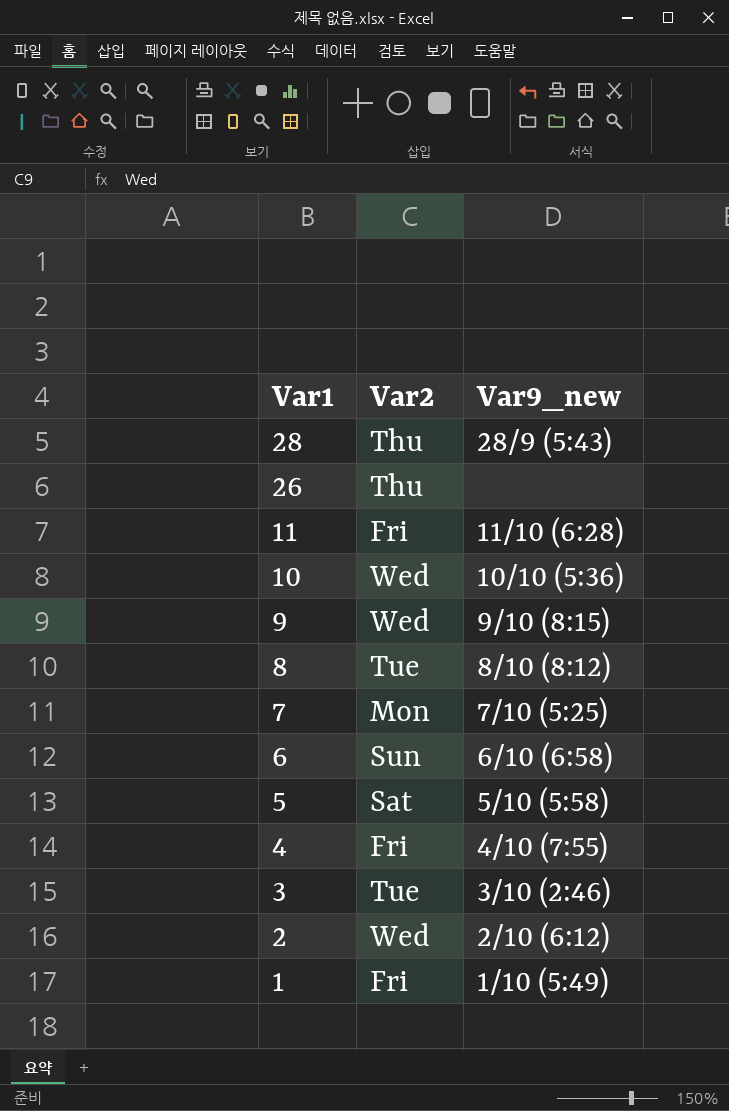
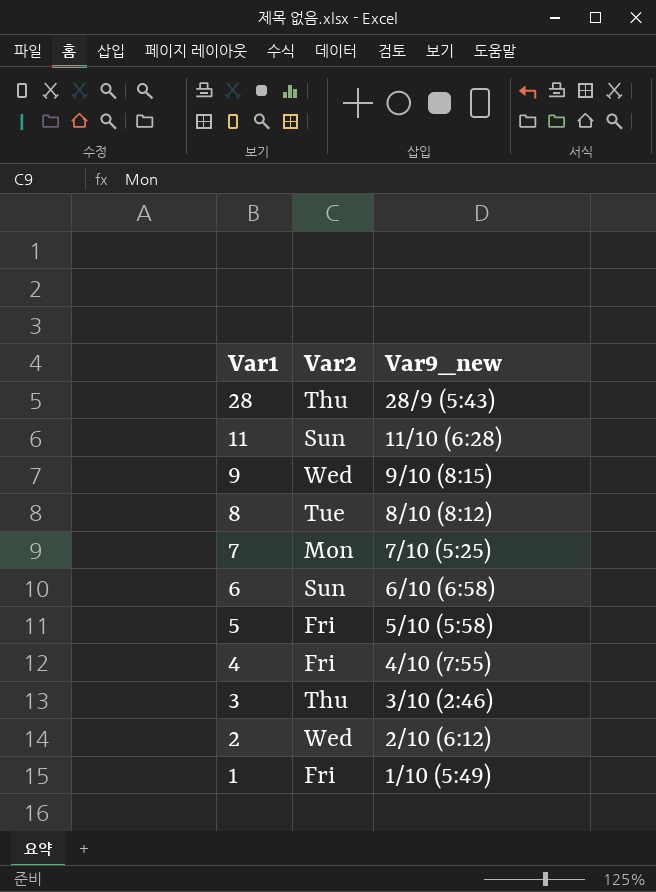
row 26: Thu | none -> none
row 10: Wed | 10/10 (5:36) -> none
11 | Var2: Fri -> Sun
5 | Var2: Sat -> Fri
3 | Var2: Tue -> Thu

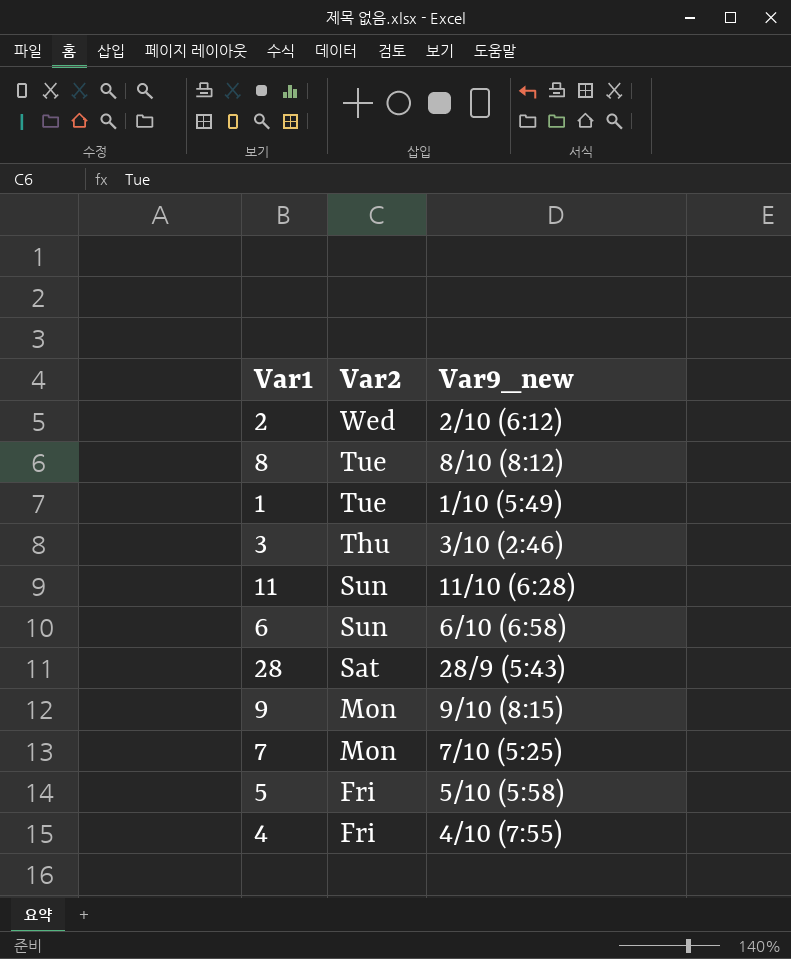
row order: Var1 descending -> Var2 descending
1 | Var2: Fri -> Tue
28 | Var2: Thu -> Sat
9 | Var2: Wed -> Mon

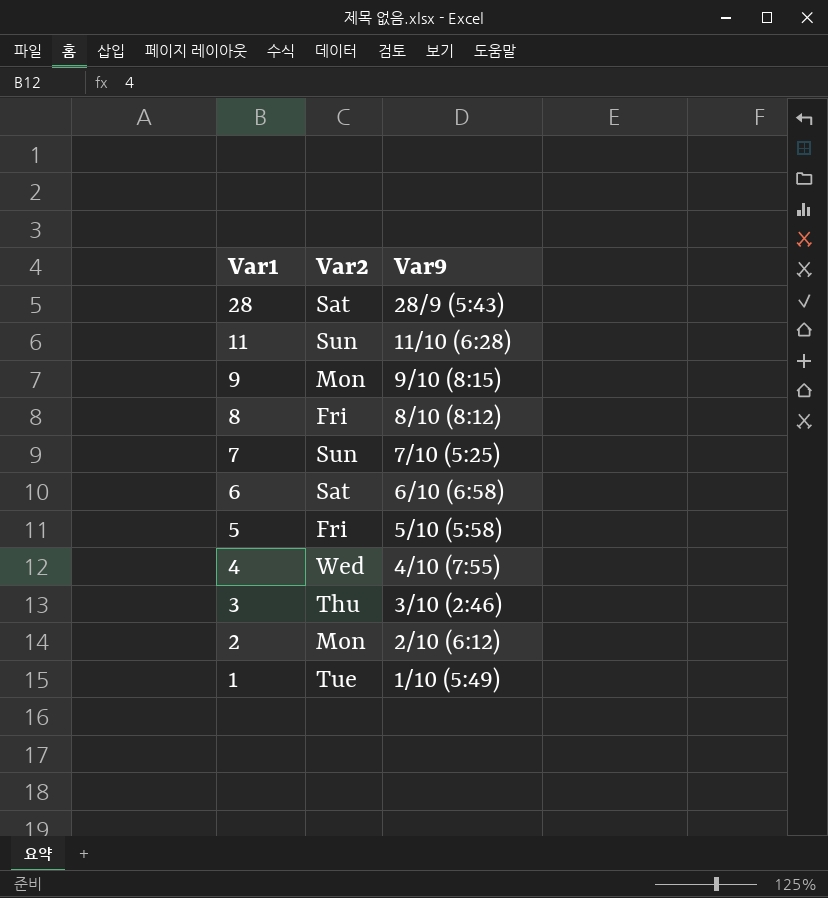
row order: Var2 descending -> Var1 descending
column name: Var9_new -> Var9
8 | Var2: Tue -> Fri
7 | Var2: Mon -> Sun
6 | Var2: Sun -> Sat
4 | Var2: Fri -> Wed
2 | Var2: Wed -> Mon

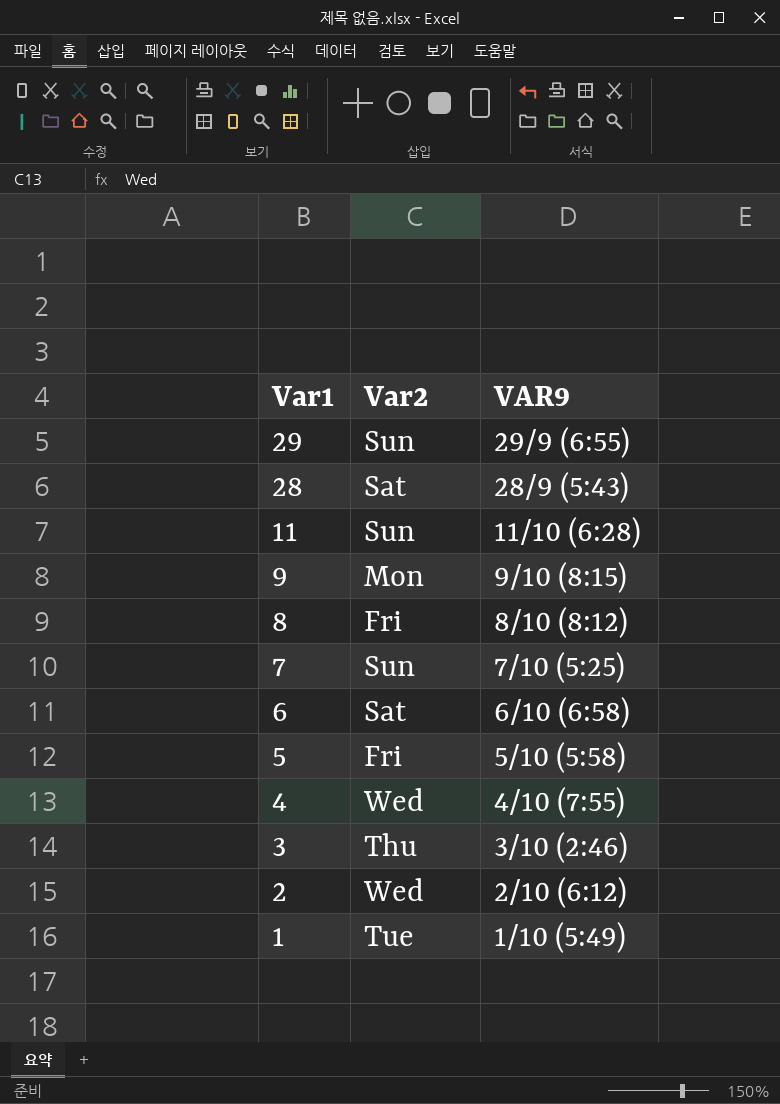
column name: Var9 -> VAR9
row 29: none -> Sun | 29/9 (6:55)
2 | Var2: Mon -> Wed

